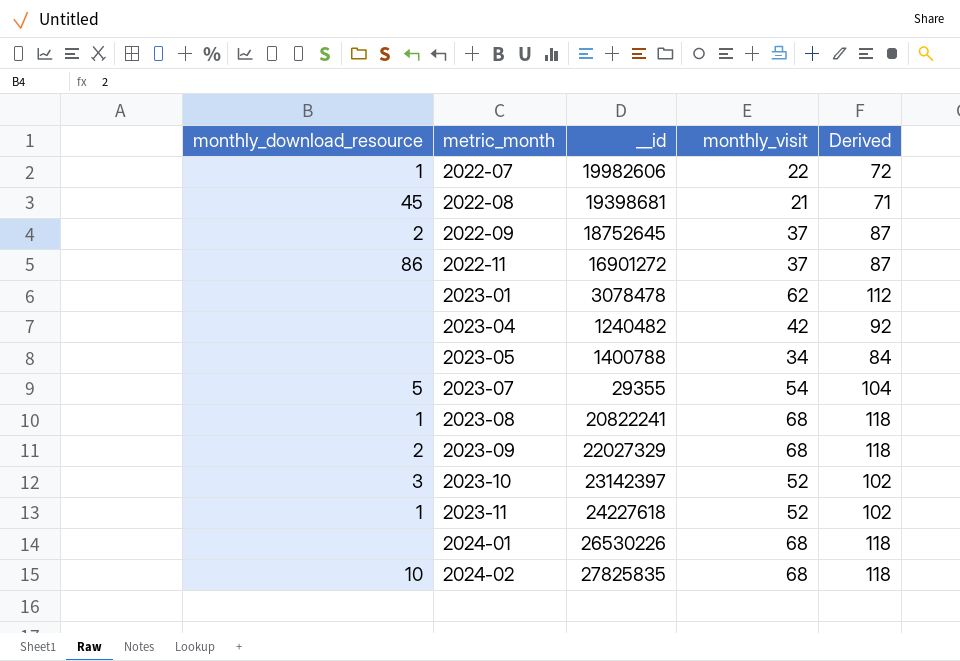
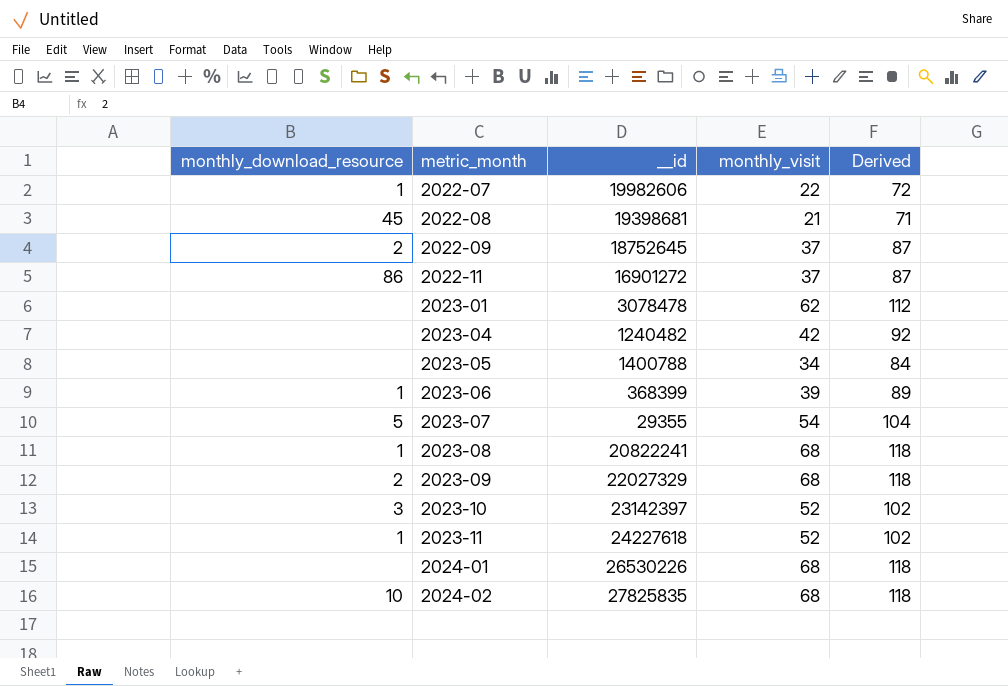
row 2023-06: none -> 1 | 368399 | 39 | 89

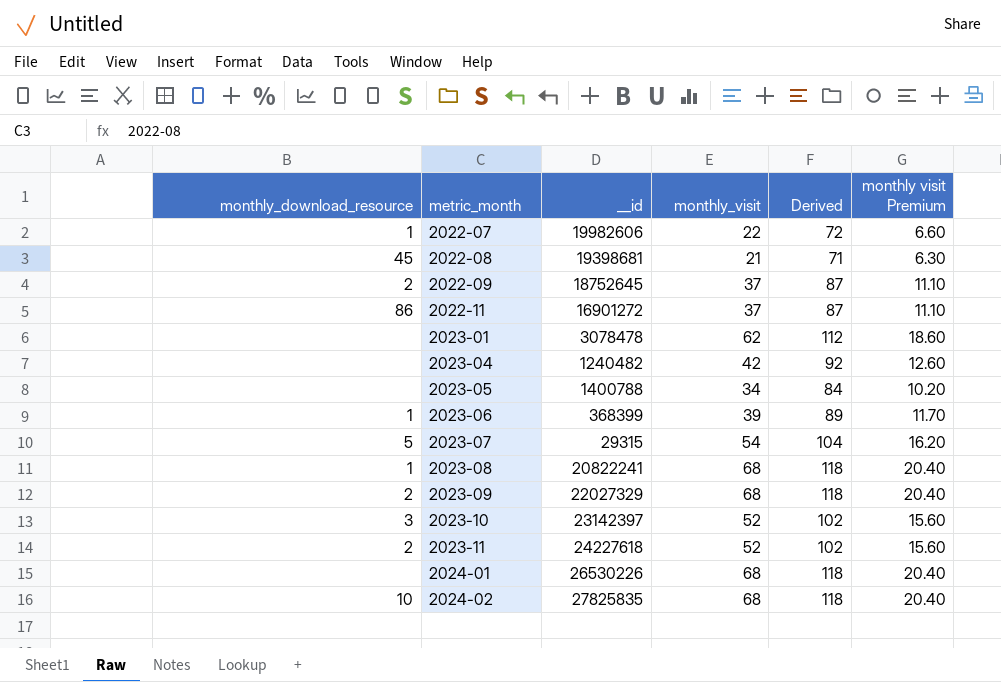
column monthly visit Premium | formula: none -> [monthly_visit] * 0.3
2023-07 | __id: 29355 -> 29315
2023-11 | monthly_download_resource: 1 -> 2

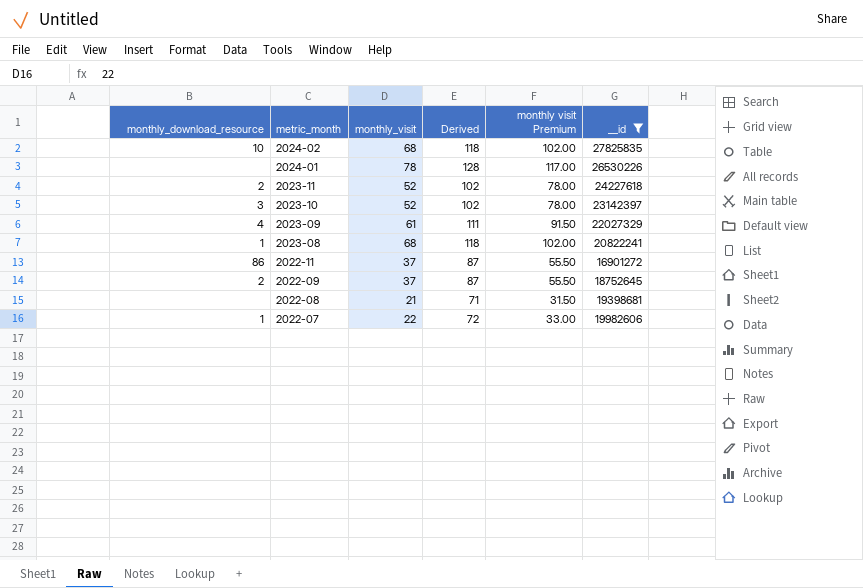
filter: none -> __id >= 16901272
row order: metric_month ascending -> metric_month descending
column monthly visit Premium | formula: [monthly_visit] * 0.3 -> [monthly_visit] * 1.5
column __id | position: 3 -> 6
2024-01 | monthly_visit: 68 -> 78
2024-01 | Derived: 118 -> 128
2023-09 | monthly_download_resource: 2 -> 4
2023-09 | monthly_visit: 68 -> 61
2023-09 | Derived: 118 -> 111
2022-08 | monthly_download_resource: 45 -> none

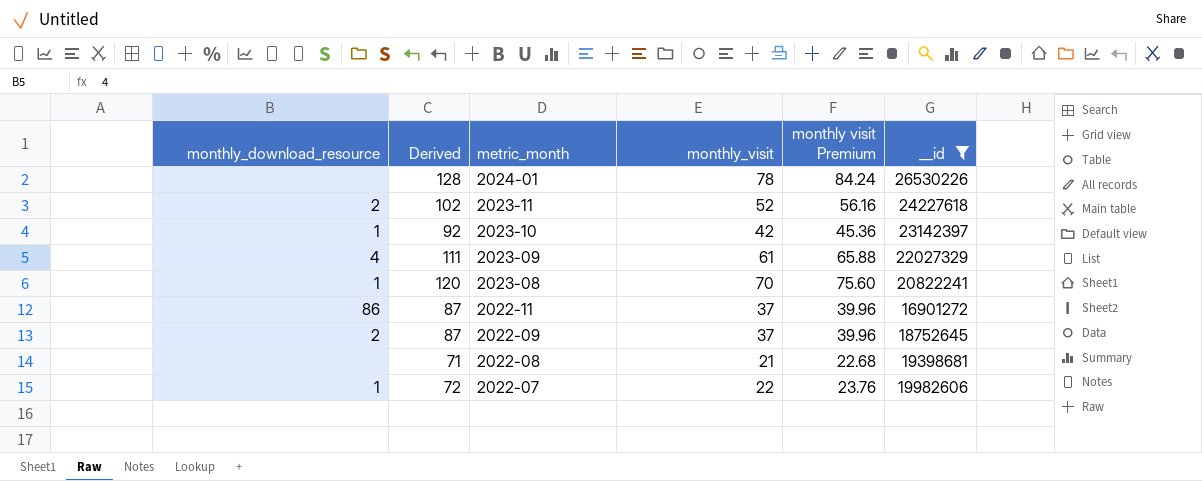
column Derived | position: 4 -> 2
column monthly visit Premium | formula: [monthly_visit] * 1.5 -> [monthly_visit] * 1.08
row 2024-02: 10 | 68 | 118 | 102.00 | 27825835 -> none
2023-10 | monthly_download_resource: 3 -> 1
2023-10 | Derived: 102 -> 92
2023-10 | monthly_visit: 52 -> 42
2023-08 | Derived: 118 -> 120
2023-08 | monthly_visit: 68 -> 70

